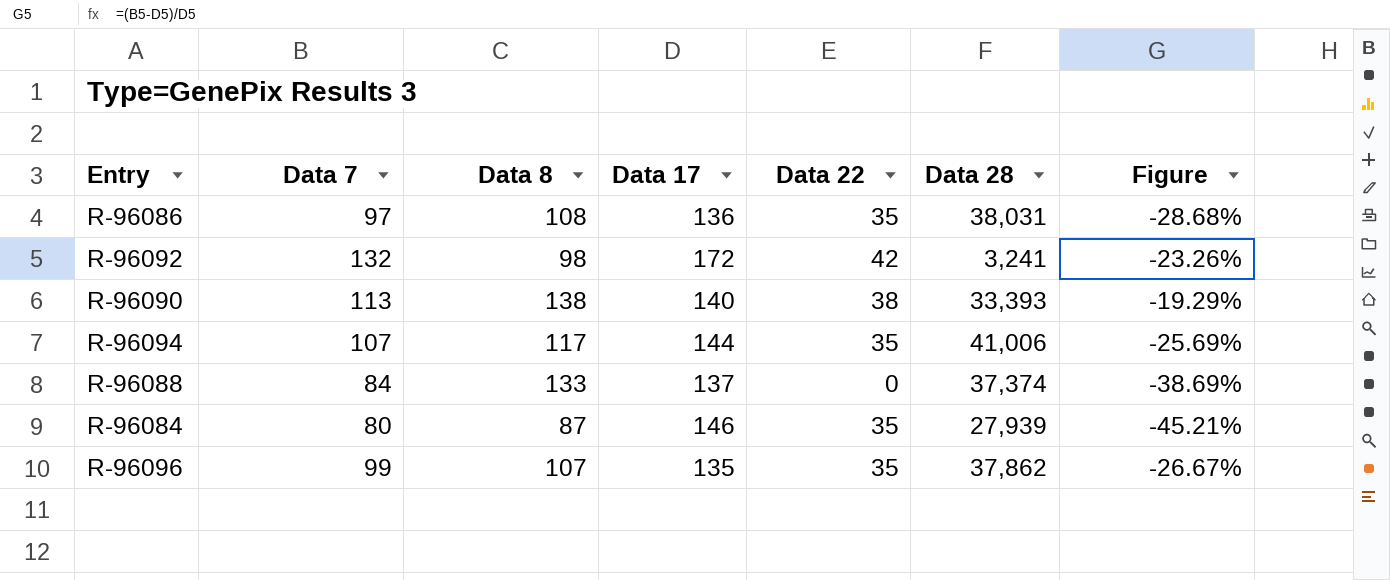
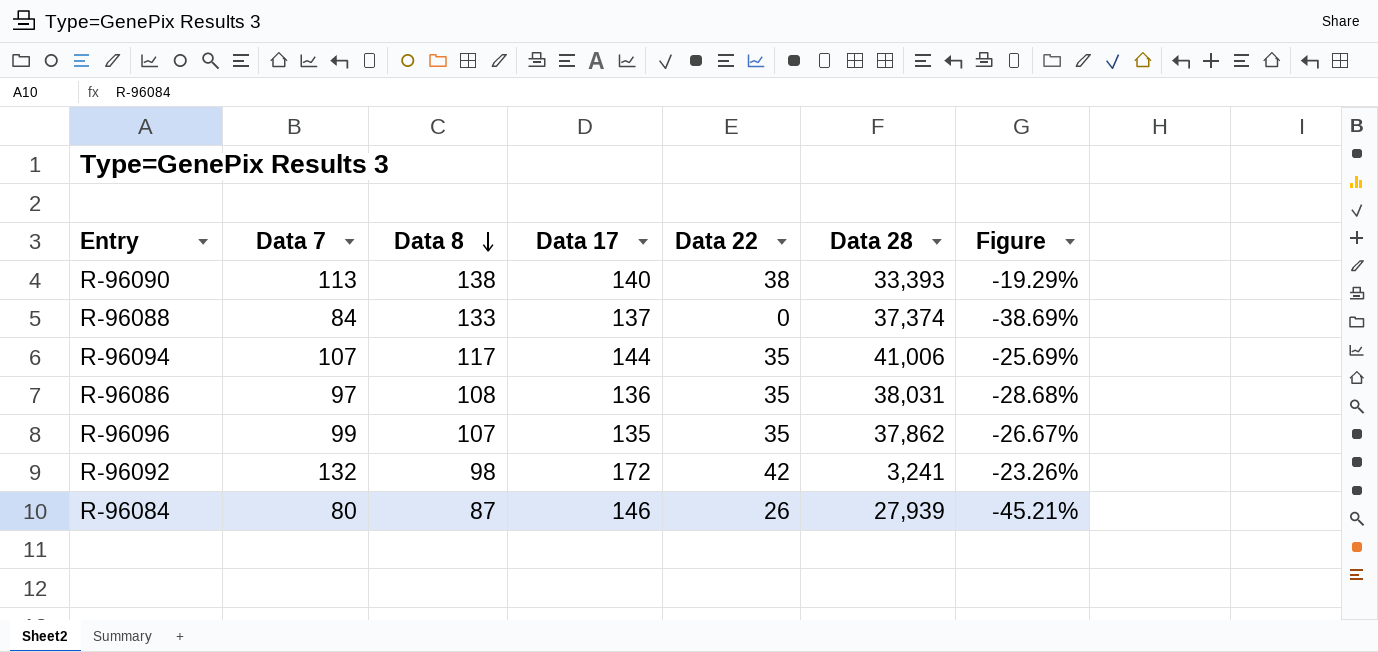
row order: none -> Data 8 descending
R-96084 | Data 22: 35 -> 26

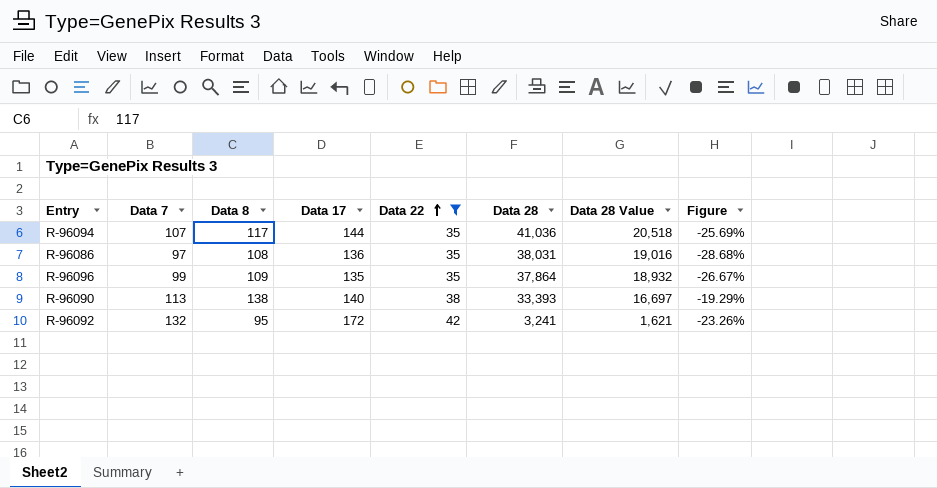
filter: none -> Data 22 >= 35
row order: Data 8 descending -> Data 22 ascending
column Data 28 Value | formula: none -> [Data 28] * 0.5
R-96094 | Data 28: 41,006 -> 41,036
R-96096 | Data 8: 107 -> 109
R-96096 | Data 28: 37,862 -> 37,864
R-96092 | Data 8: 98 -> 95

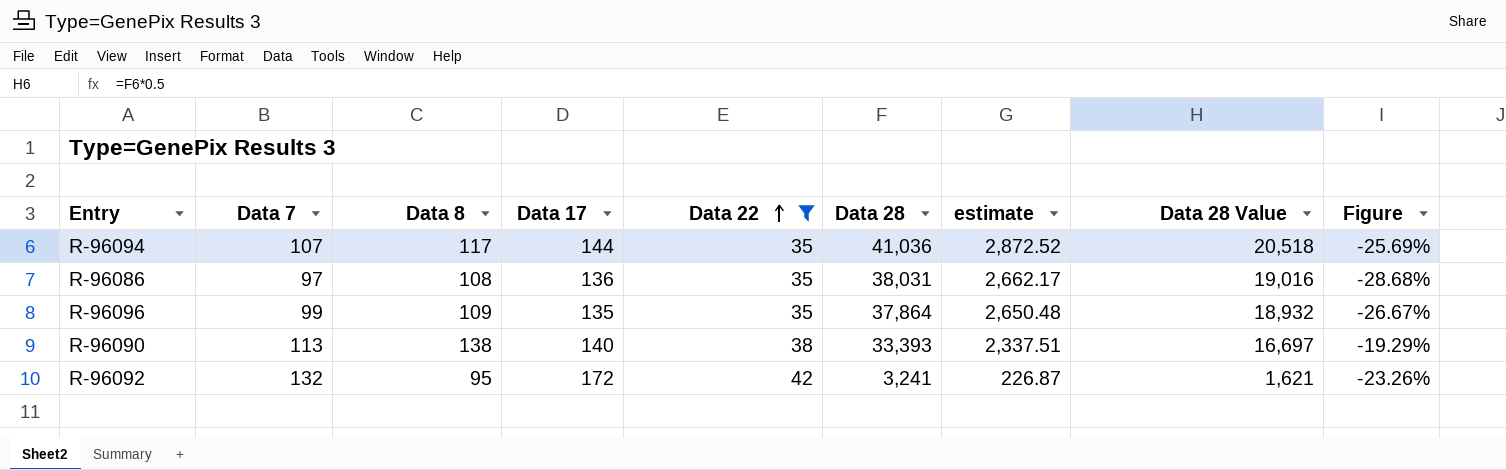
column estimate | formula: none -> [Data 28] * 0.07

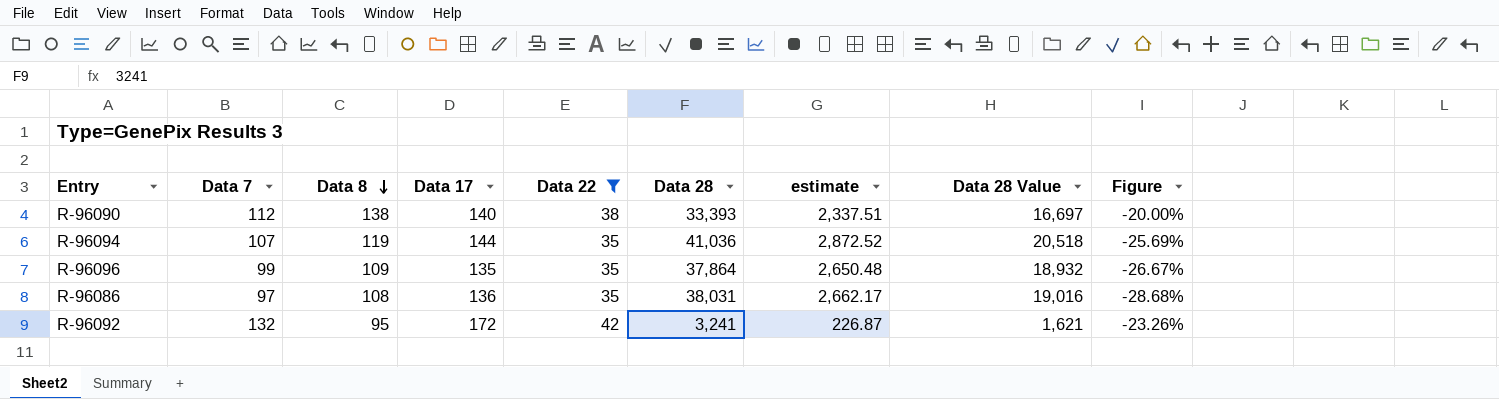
row order: Data 22 ascending -> Data 8 descending
R-96090 | Data 7: 113 -> 112
R-96090 | Figure: -19.29% -> -20.00%
R-96094 | Data 8: 117 -> 119

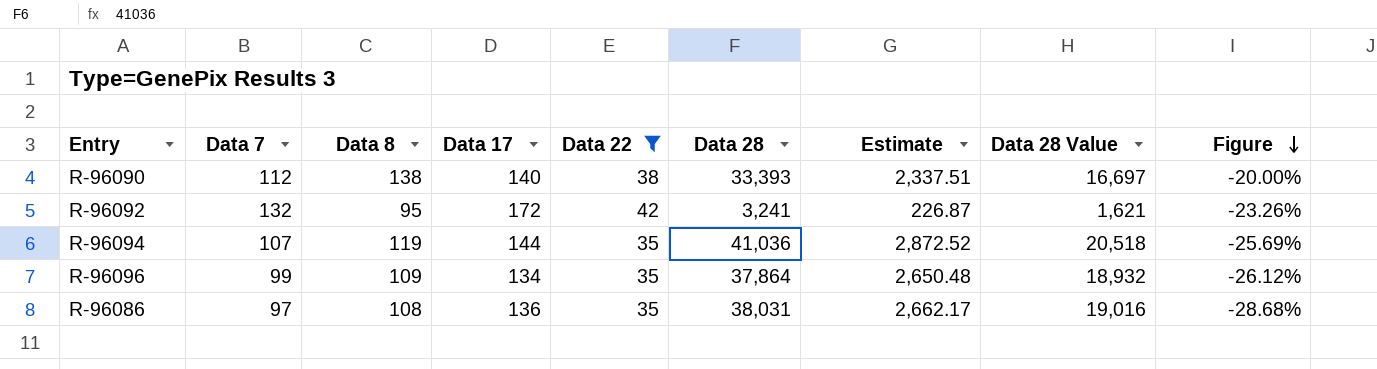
row order: Data 8 descending -> Figure descending
column name: estimate -> Estimate
R-96096 | Data 17: 135 -> 134
R-96096 | Figure: -26.67% -> -26.12%

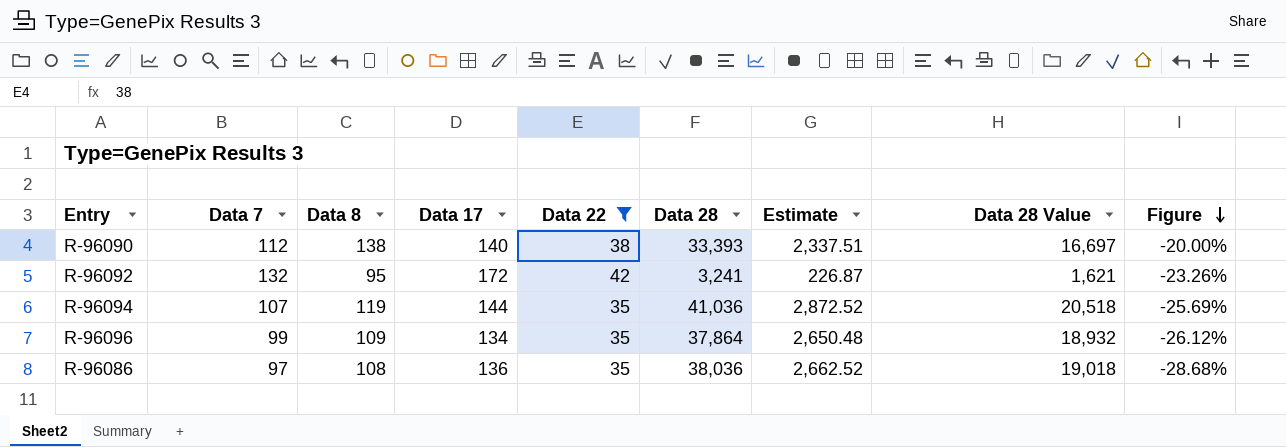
R-96086 | Data 28: 38,031 -> 38,036
R-96086 | Estimate: 2,662.17 -> 2,662.52
R-96086 | Data 28 Value: 19,016 -> 19,018

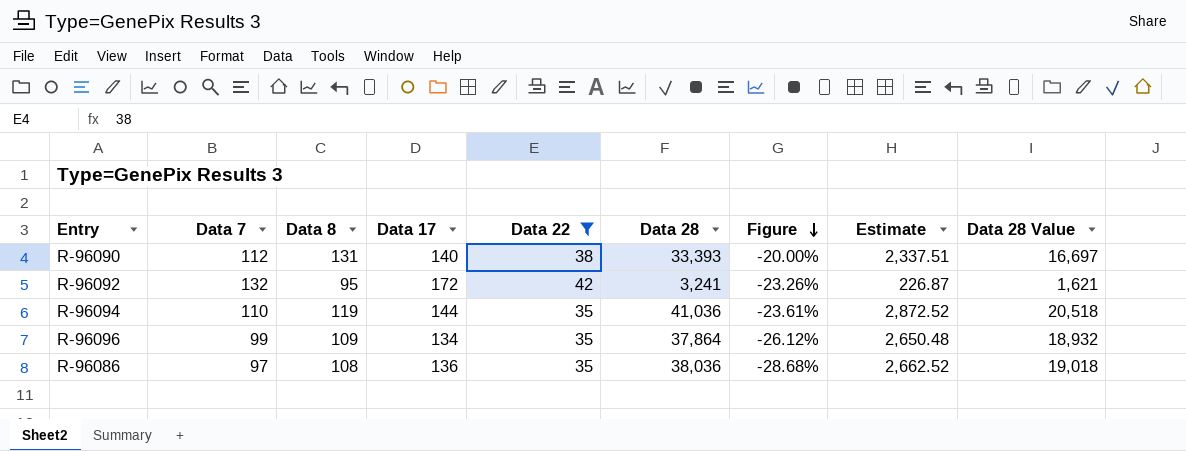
column Figure | position: 9 -> 7
R-96090 | Data 8: 138 -> 131
R-96094 | Data 7: 107 -> 110
R-96094 | Figure: -25.69% -> -23.61%

